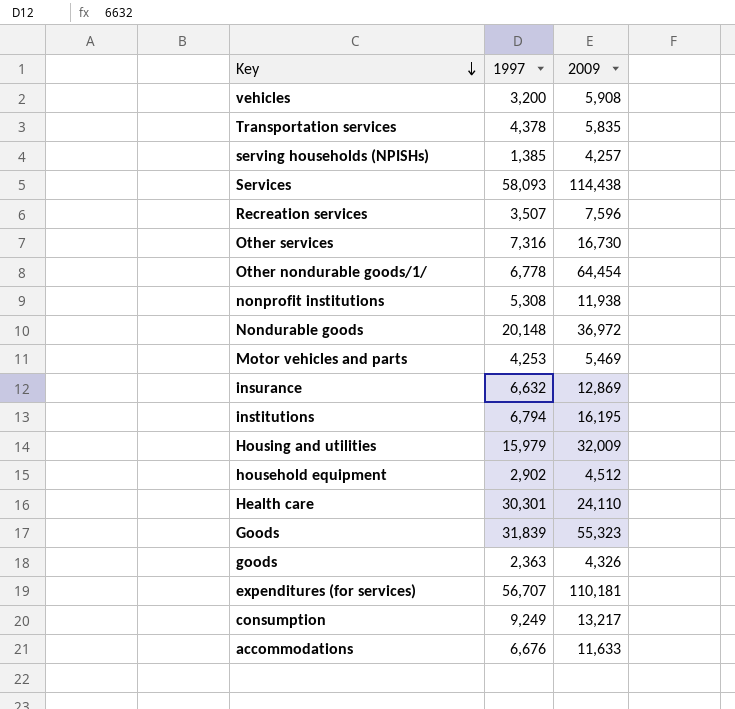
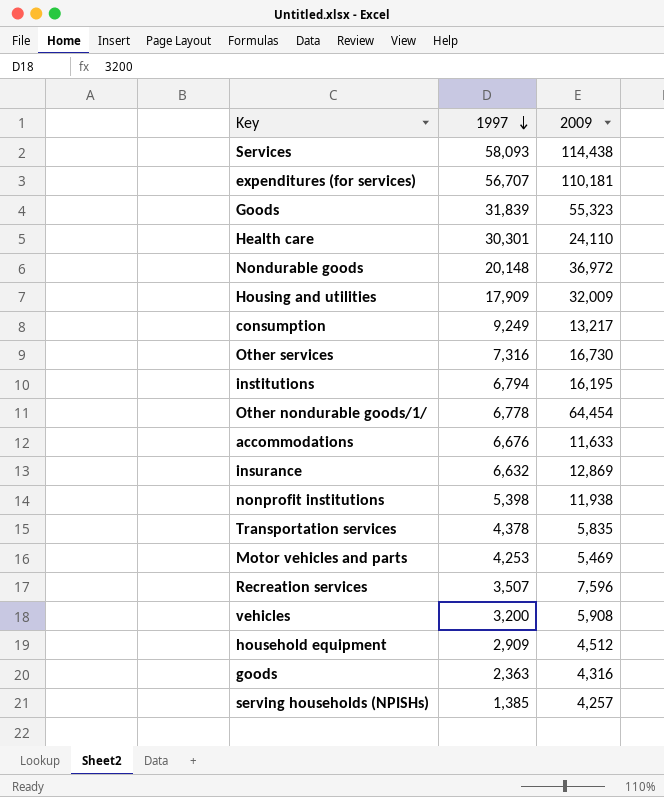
row order: Key descending -> 1997 descending
Housing and utilities | 1997: 15,979 -> 17,909
nonprofit institutions | 1997: 5,308 -> 5,398
household equipment | 1997: 2,902 -> 2,909
goods | 2009: 4,326 -> 4,316

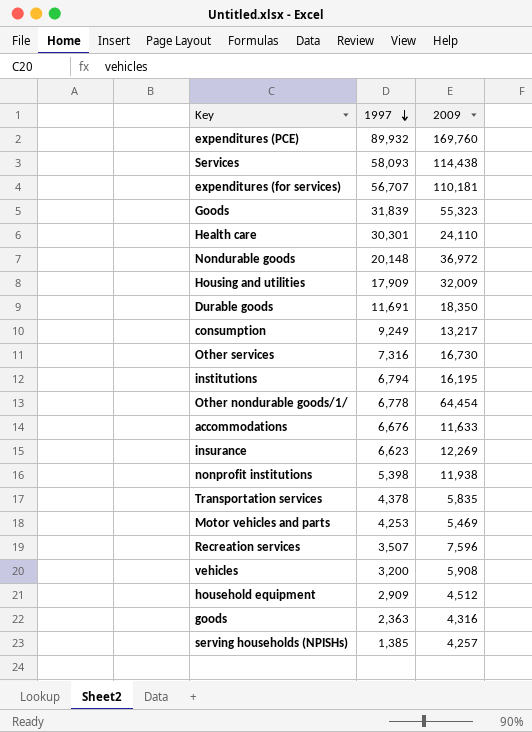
row expenditures (PCE): none -> 89,932 | 169,760
row Durable goods: none -> 11,691 | 18,350
insurance | 1997: 6,632 -> 6,623
insurance | 2009: 12,869 -> 12,269

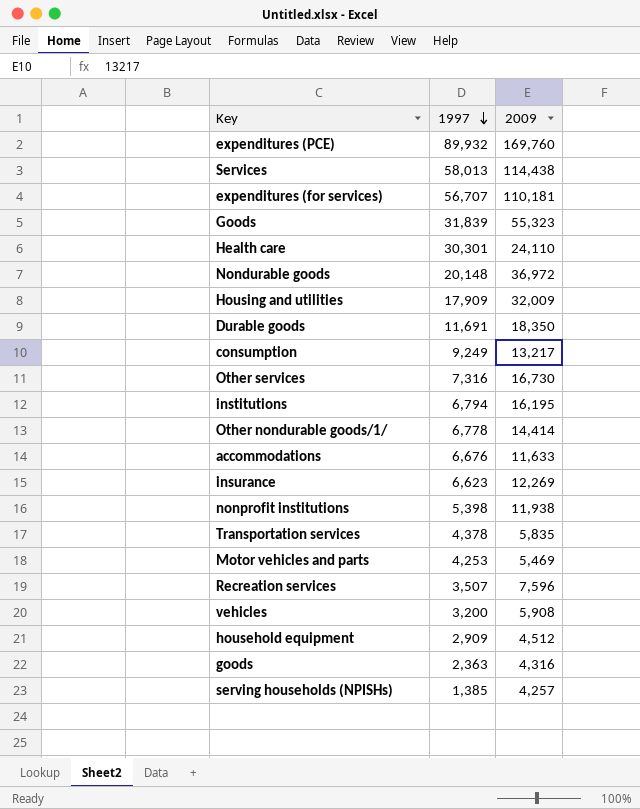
Services | 1997: 58,093 -> 58,013
Other nondurable goods/1/ | 2009: 64,454 -> 14,414

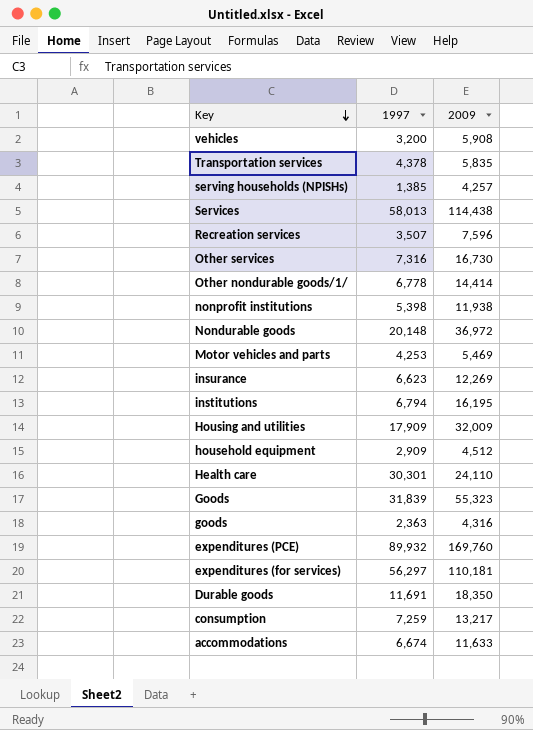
row order: 1997 descending -> Key descending
expenditures (for services) | 1997: 56,707 -> 56,297
consumption | 1997: 9,249 -> 7,259
accommodations | 1997: 6,676 -> 6,674

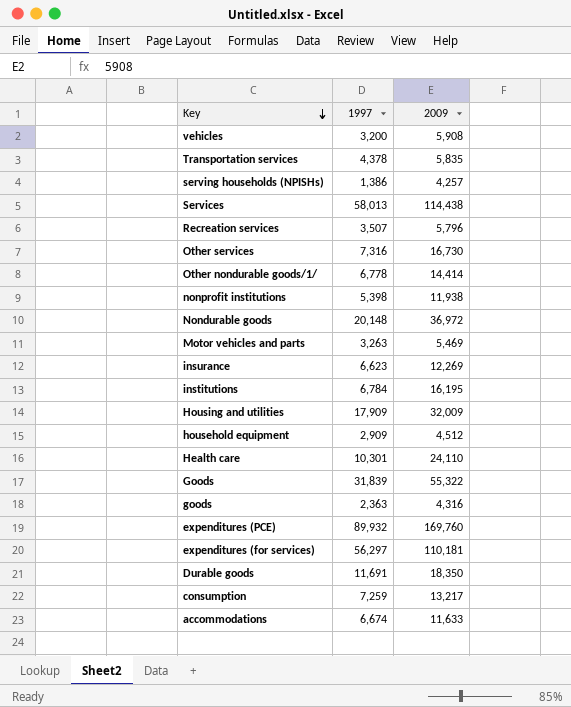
serving households (NPISHs) | 1997: 1,385 -> 1,386
Recreation services | 2009: 7,596 -> 5,796
Motor vehicles and parts | 1997: 4,253 -> 3,263
institutions | 1997: 6,794 -> 6,784
Health care | 1997: 30,301 -> 10,301
Goods | 2009: 55,323 -> 55,322

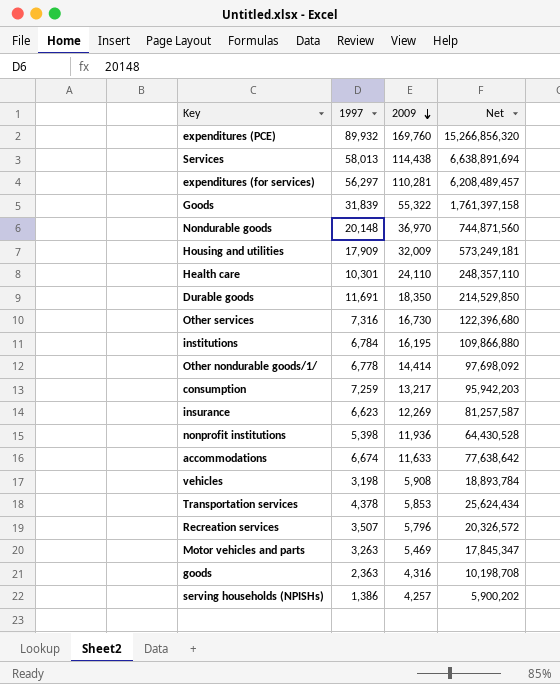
row order: Key descending -> 2009 descending
column Net | formula: none -> [1997] * [2009]
row household equipment: 2,909 | 4,512 -> none
expenditures (for services) | 2009: 110,181 -> 110,281
Nondurable goods | 2009: 36,972 -> 36,970
nonprofit institutions | 2009: 11,938 -> 11,936
vehicles | 1997: 3,200 -> 3,198
Transportation services | 2009: 5,835 -> 5,853

